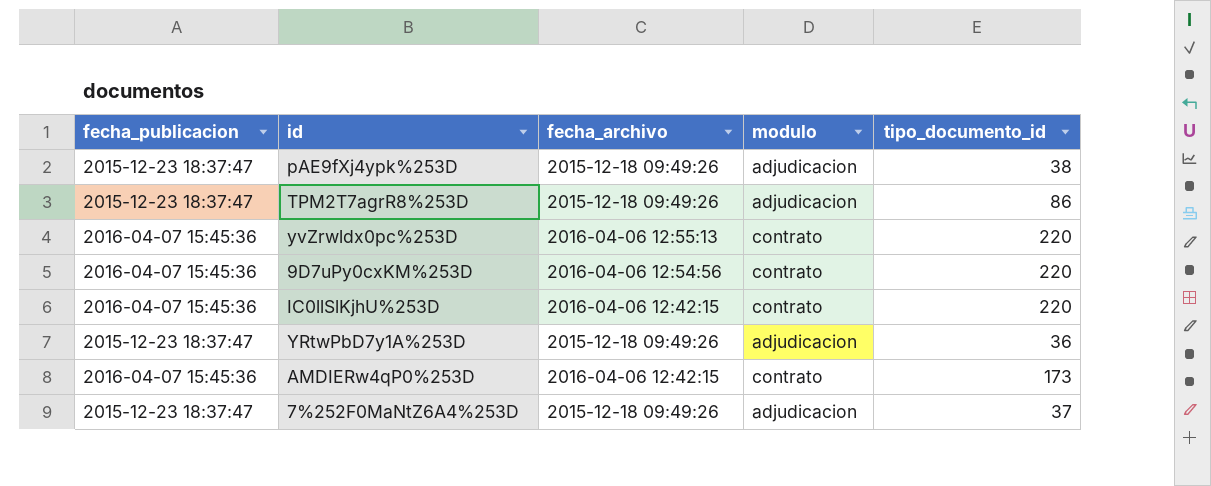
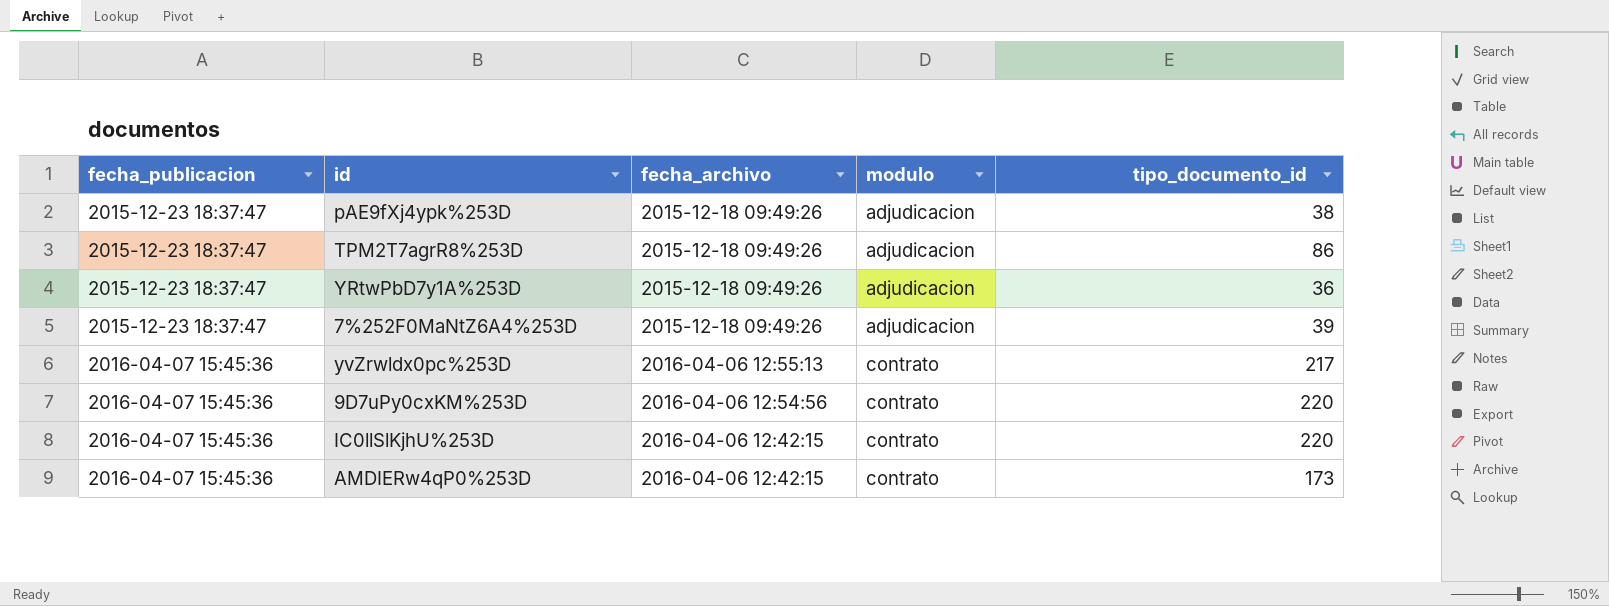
row order: none -> fecha_publicacion ascending
7%252F0MaNtZ6A4%253D | tipo_documento_id: 37 -> 39
yvZrwldx0pc%253D | tipo_documento_id: 220 -> 217

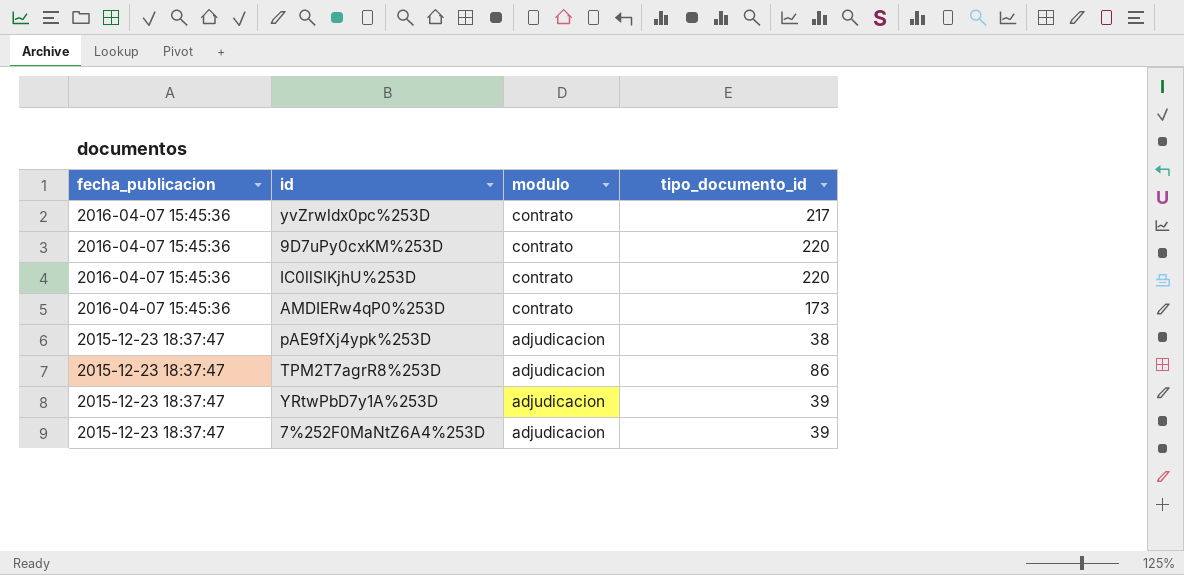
row order: fecha_publicacion ascending -> fecha_publicacion descending
column fecha_archivo | position: 3 -> none
YRtwPbD7y1A%253D | tipo_documento_id: 36 -> 39

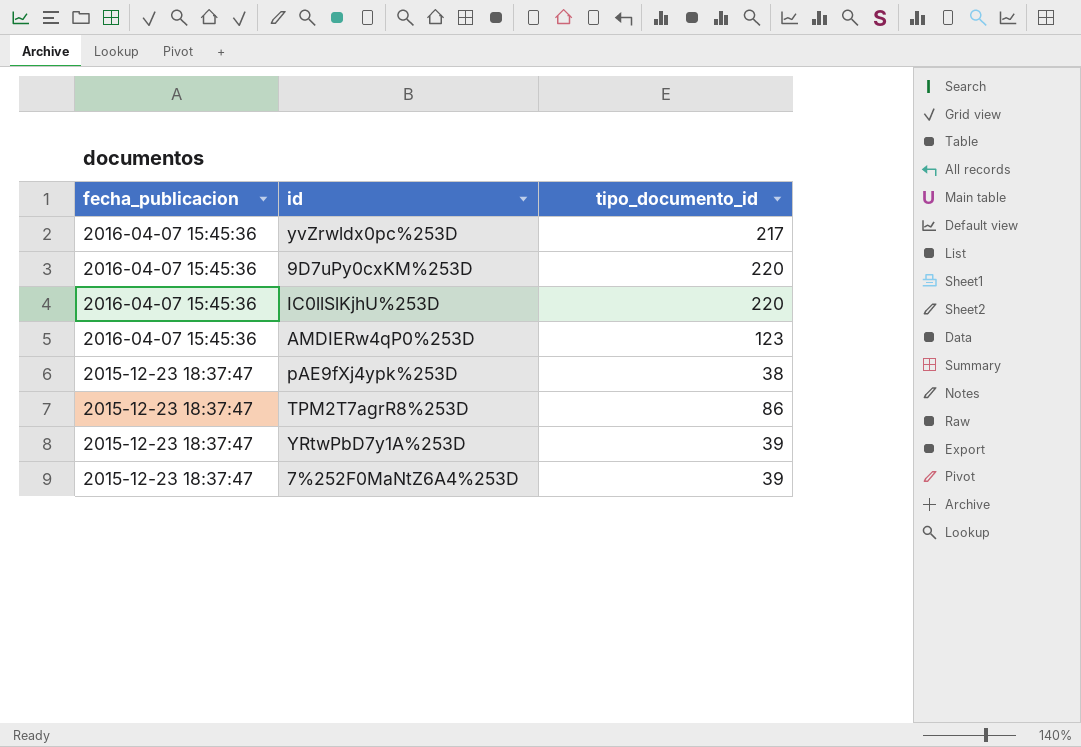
column modulo | position: 3 -> none
AMDIERw4qP0%253D | tipo_documento_id: 173 -> 123

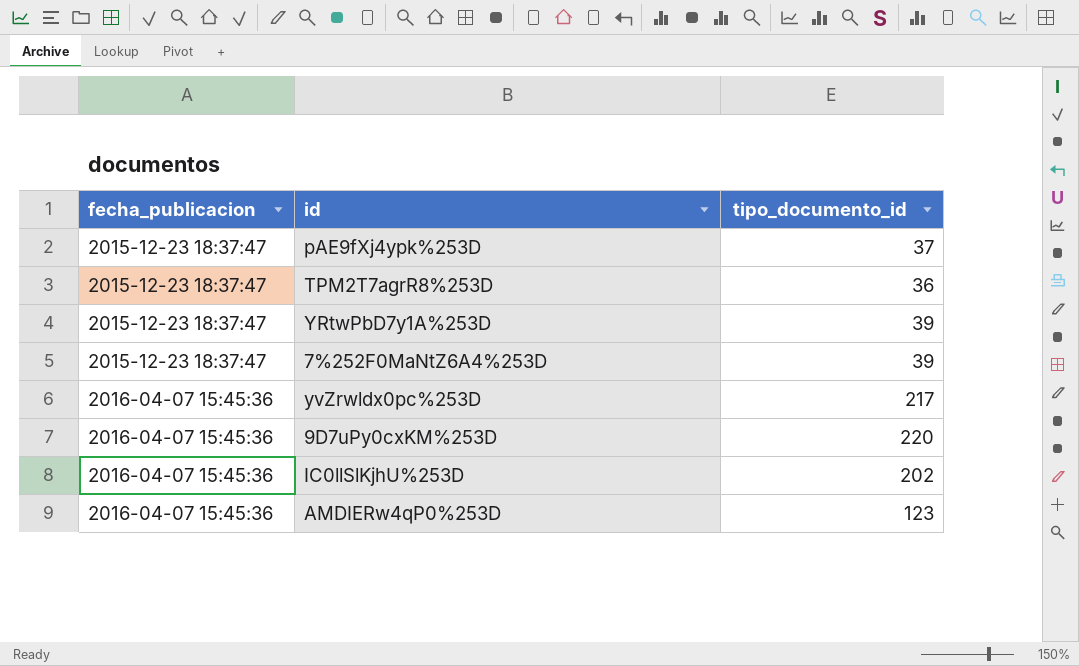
row order: fecha_publicacion descending -> fecha_publicacion ascending
pAE9fXj4ypk%253D | tipo_documento_id: 38 -> 37
TPM2T7agrR8%253D | tipo_documento_id: 86 -> 36
IC0llSlKjhU%253D | tipo_documento_id: 220 -> 202

